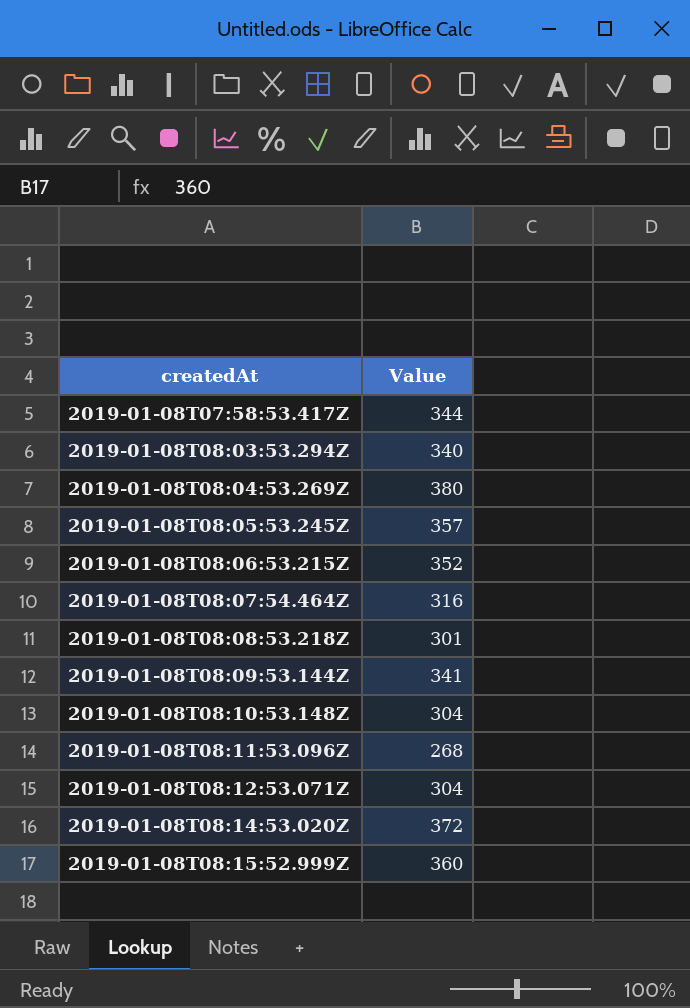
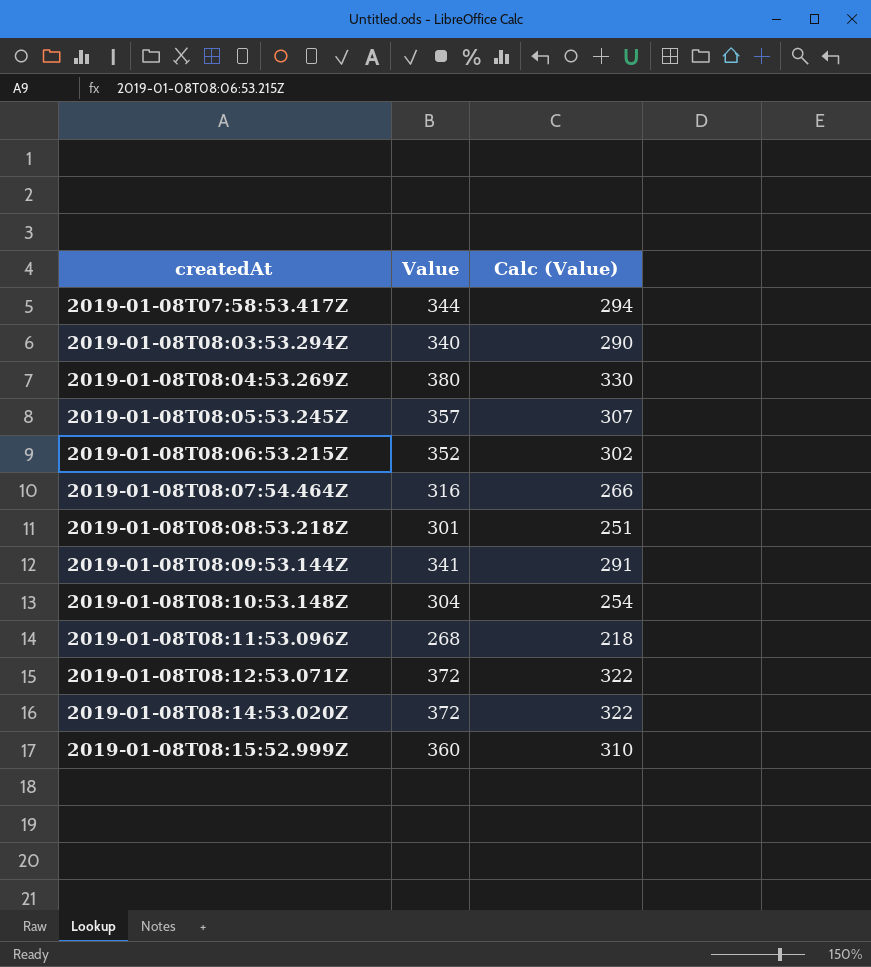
column Calc (Value) | formula: none -> [Value] - 50
2019-01-08T08:12:53.071Z | Value: 304 -> 372

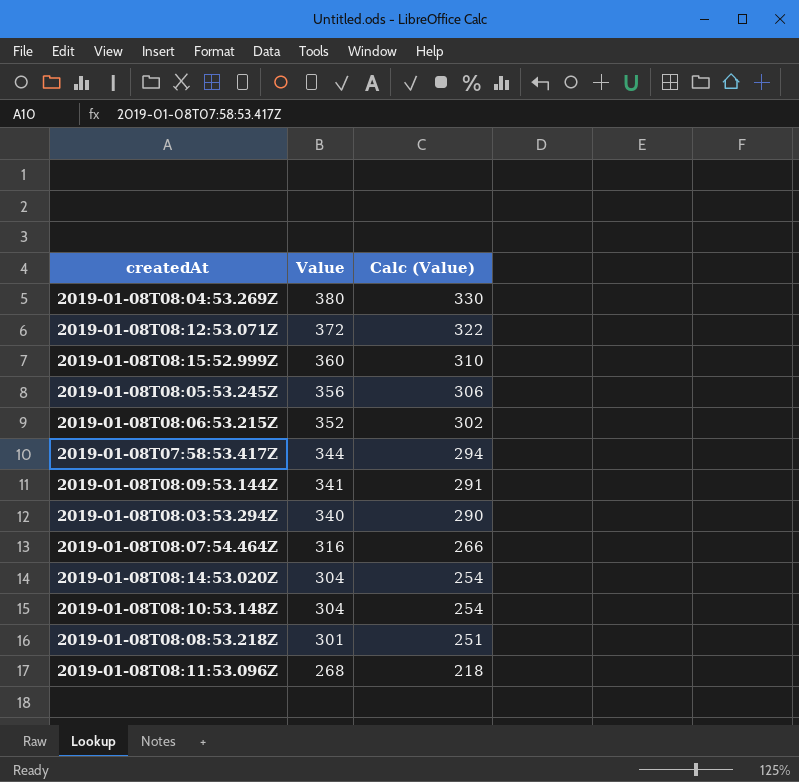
row order: createdAt ascending -> Value descending
2019-01-08T08:05:53.245Z | Value: 357 -> 356
2019-01-08T08:05:53.245Z | Calc (Value): 307 -> 306
2019-01-08T08:14:53.020Z | Value: 372 -> 304
2019-01-08T08:14:53.020Z | Calc (Value): 322 -> 254

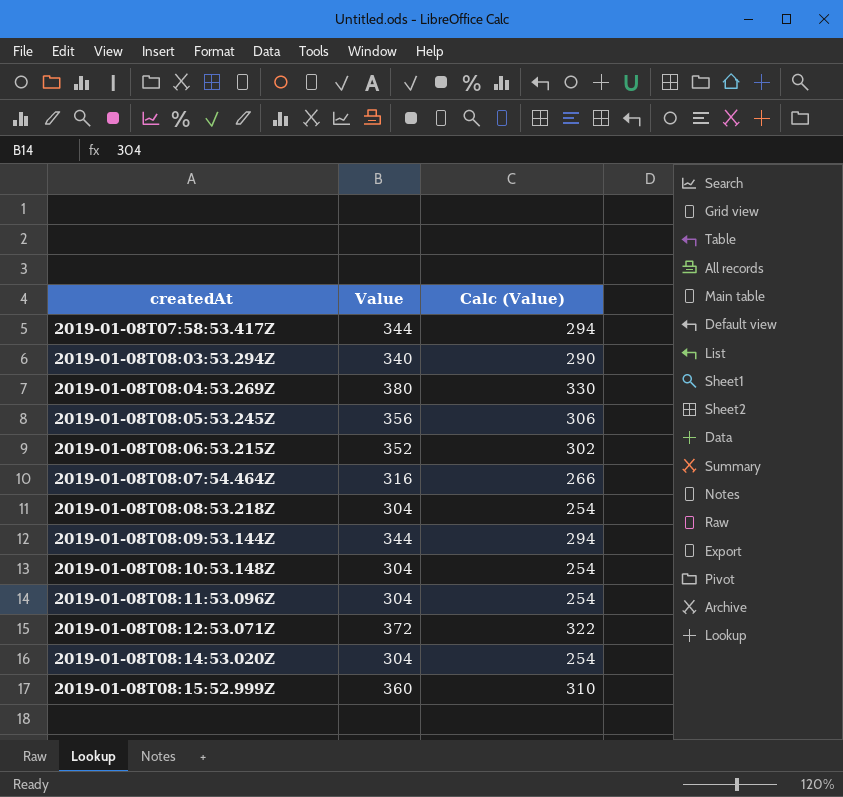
row order: Value descending -> createdAt ascending
2019-01-08T08:08:53.218Z | Value: 301 -> 304
2019-01-08T08:08:53.218Z | Calc (Value): 251 -> 254
2019-01-08T08:09:53.144Z | Value: 341 -> 344
2019-01-08T08:09:53.144Z | Calc (Value): 291 -> 294
2019-01-08T08:11:53.096Z | Value: 268 -> 304
2019-01-08T08:11:53.096Z | Calc (Value): 218 -> 254

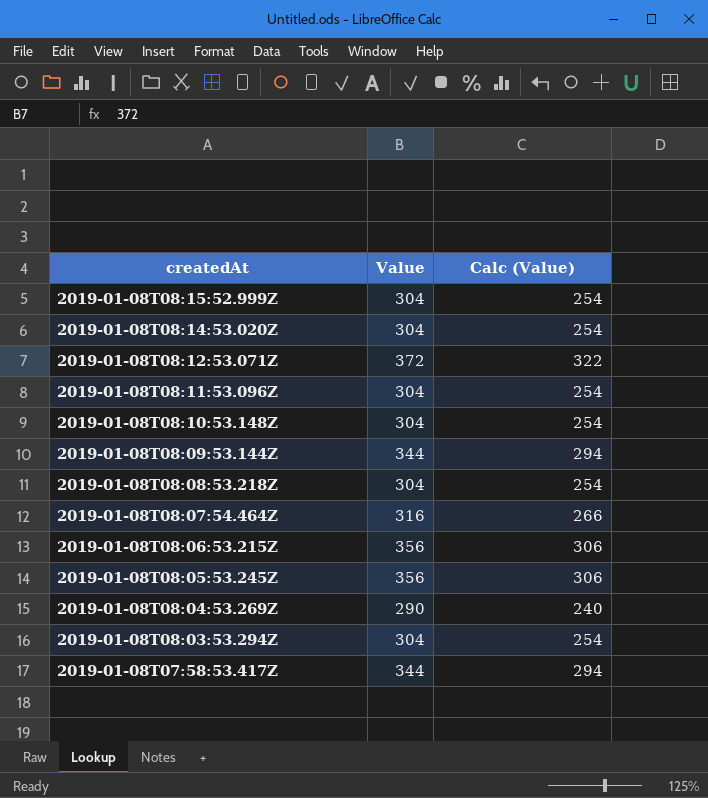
row order: createdAt ascending -> createdAt descending
2019-01-08T08:15:52.999Z | Value: 360 -> 304
2019-01-08T08:15:52.999Z | Calc (Value): 310 -> 254
2019-01-08T08:06:53.215Z | Value: 352 -> 356
2019-01-08T08:06:53.215Z | Calc (Value): 302 -> 306
2019-01-08T08:04:53.269Z | Value: 380 -> 290
2019-01-08T08:04:53.269Z | Calc (Value): 330 -> 240
2019-01-08T08:03:53.294Z | Value: 340 -> 304
2019-01-08T08:03:53.294Z | Calc (Value): 290 -> 254

